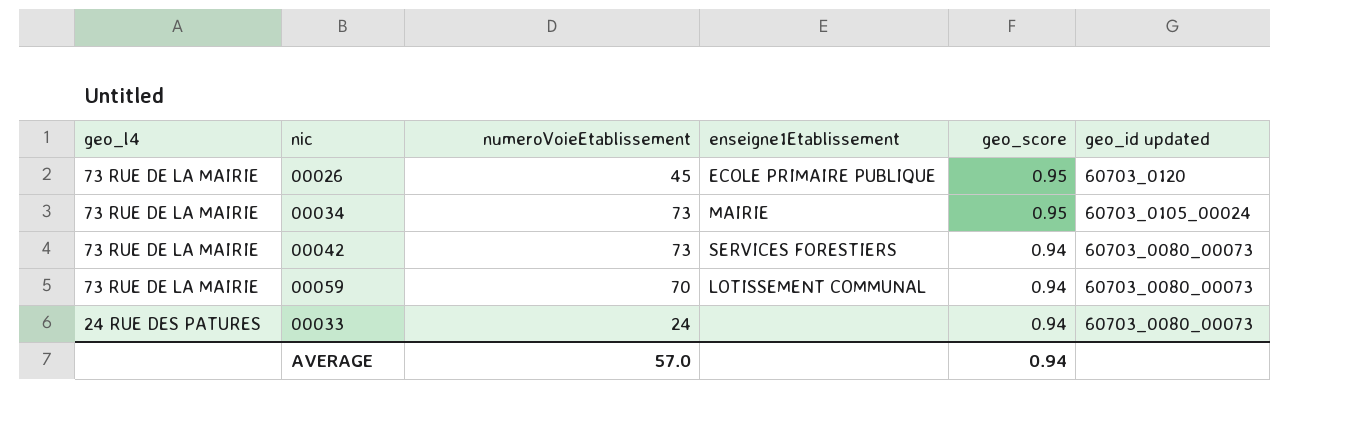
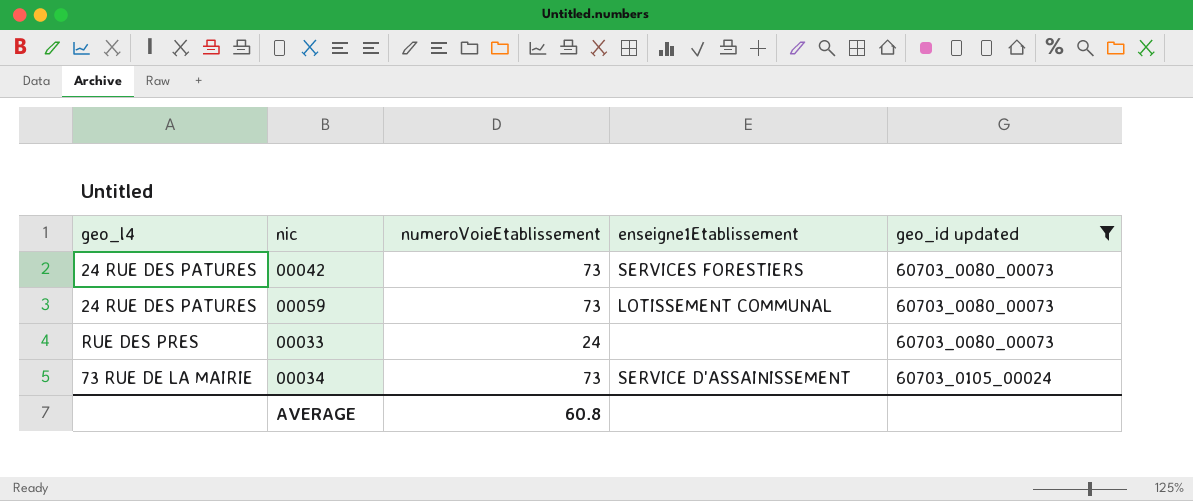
filter: none -> geo_id updated != 60703_0120
row order: geo_l4 descending -> geo_id updated ascending
column geo_score | position: 5 -> none
00042 | geo_l4: 73 RUE DE LA MAIRIE -> 24 RUE DES PATURES
00059 | geo_l4: 73 RUE DE LA MAIRIE -> 24 RUE DES PATURES
00059 | numeroVoieEtablissement: 70 -> 73
00033 | geo_l4: 24 RUE DES PATURES -> RUE DES PRES
00034 | enseigne1Etablissement: MAIRIE -> SERVICE D'ASSAINISSEMENT
AVERAGE | numeroVoieEtablissement: 57.0 -> 60.8

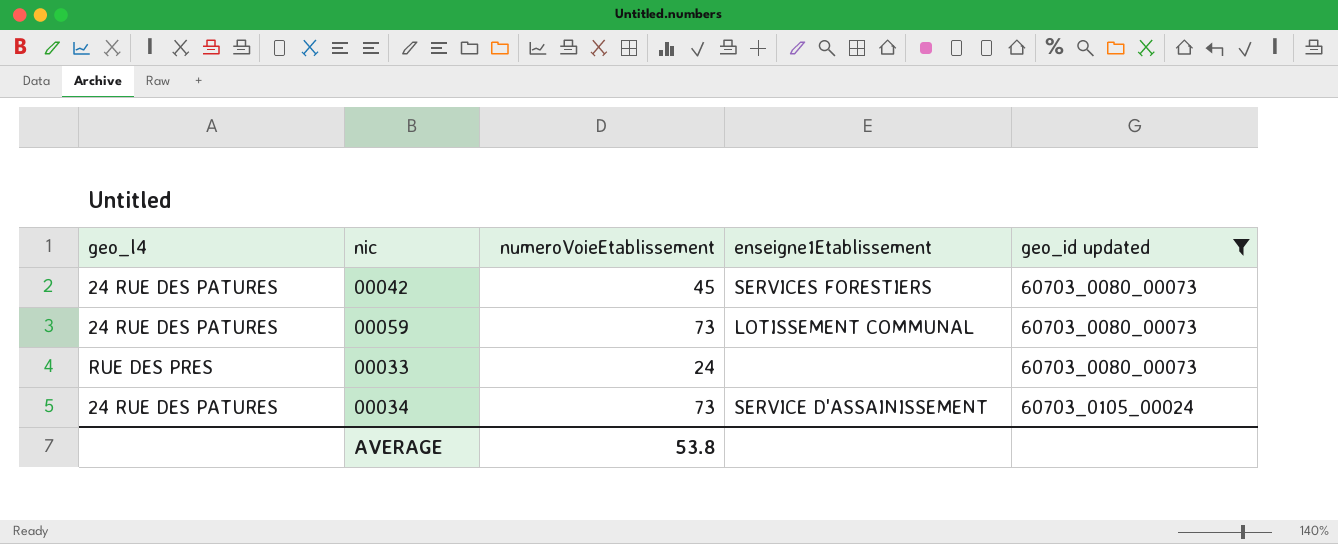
00042 | numeroVoieEtablissement: 73 -> 45
00034 | geo_l4: 73 RUE DE LA MAIRIE -> 24 RUE DES PATURES
AVERAGE | numeroVoieEtablissement: 60.8 -> 53.8

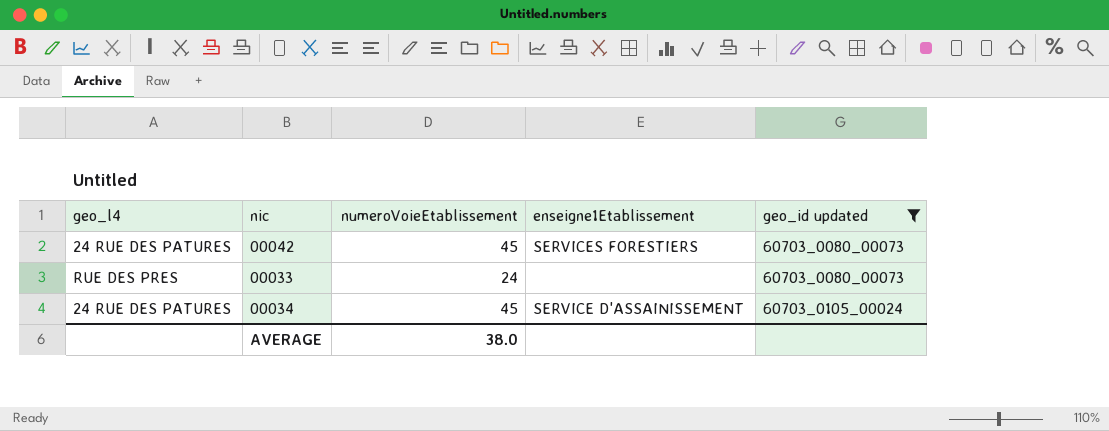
row 00059: 24 RUE DES PATURES | 73 | LOTISSEMENT COMMUNAL | 60703_0080_00073 -> none
00034 | numeroVoieEtablissement: 73 -> 45
AVERAGE | numeroVoieEtablissement: 53.8 -> 38.0

